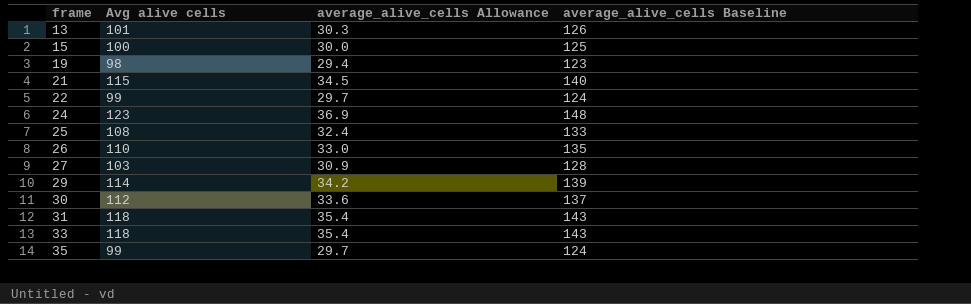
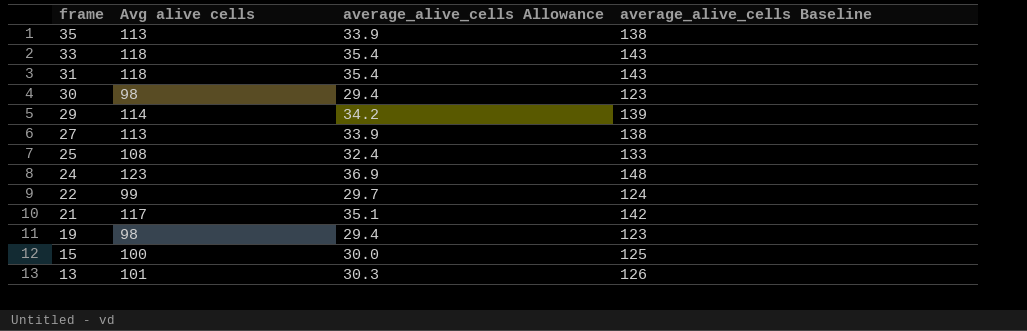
row order: frame ascending -> frame descending
row 26: 110 | 33.0 | 135 -> none
35 | Avg alive cells: 99 -> 113
35 | average_alive_cells Allowance: 29.7 -> 33.9
35 | average_alive_cells Baseline: 124 -> 138
30 | Avg alive cells: 112 -> 98
30 | average_alive_cells Allowance: 33.6 -> 29.4
30 | average_alive_cells Baseline: 137 -> 123
27 | Avg alive cells: 103 -> 113
27 | average_alive_cells Allowance: 30.9 -> 33.9
27 | average_alive_cells Baseline: 128 -> 138
21 | Avg alive cells: 115 -> 117
21 | average_alive_cells Allowance: 34.5 -> 35.1
21 | average_alive_cells Baseline: 140 -> 142

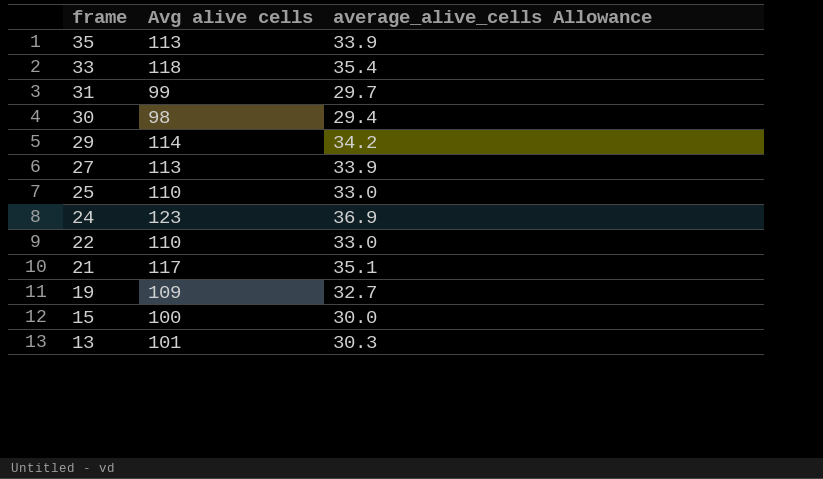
column average_alive_cells Baseline | formula: [Avg alive cells] + 25 -> none
31 | Avg alive cells: 118 -> 99
31 | average_alive_cells Allowance: 35.4 -> 29.7
25 | Avg alive cells: 108 -> 110
25 | average_alive_cells Allowance: 32.4 -> 33.0
22 | Avg alive cells: 99 -> 110
22 | average_alive_cells Allowance: 29.7 -> 33.0
19 | Avg alive cells: 98 -> 109
19 | average_alive_cells Allowance: 29.4 -> 32.7

